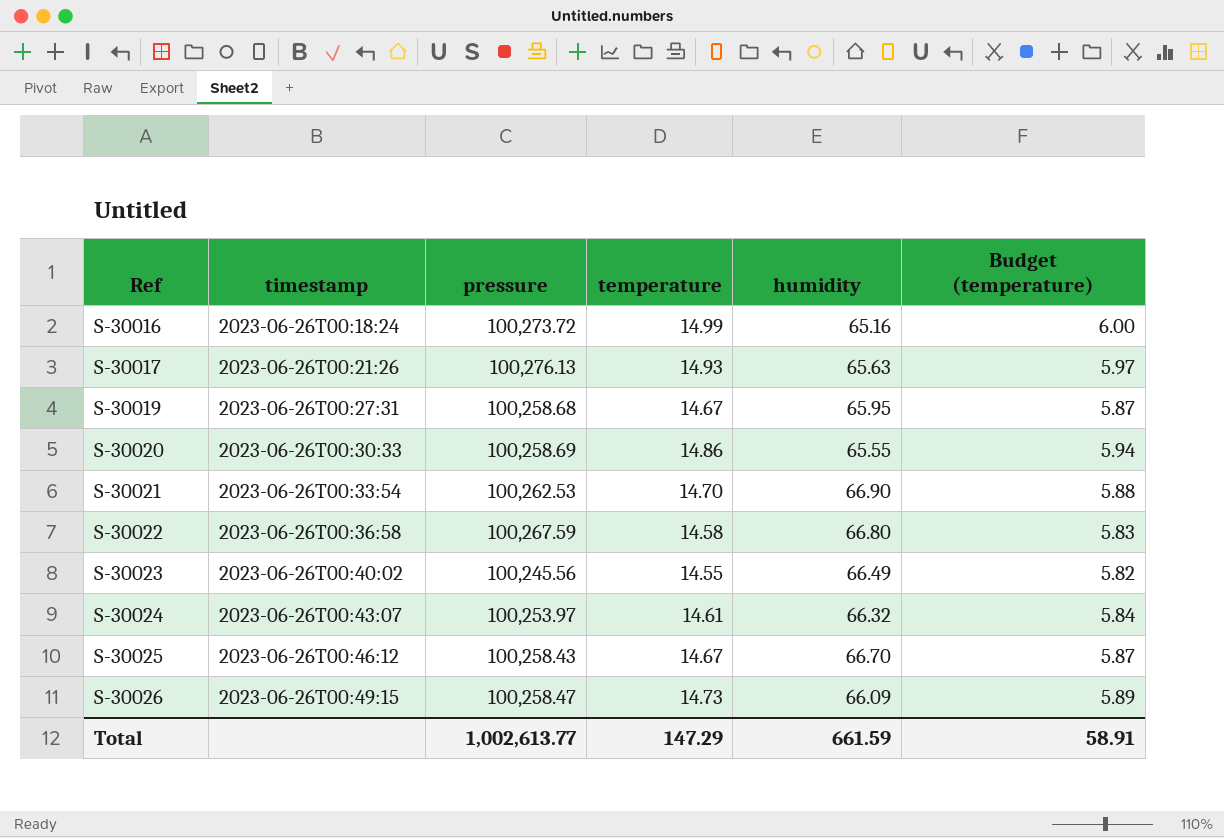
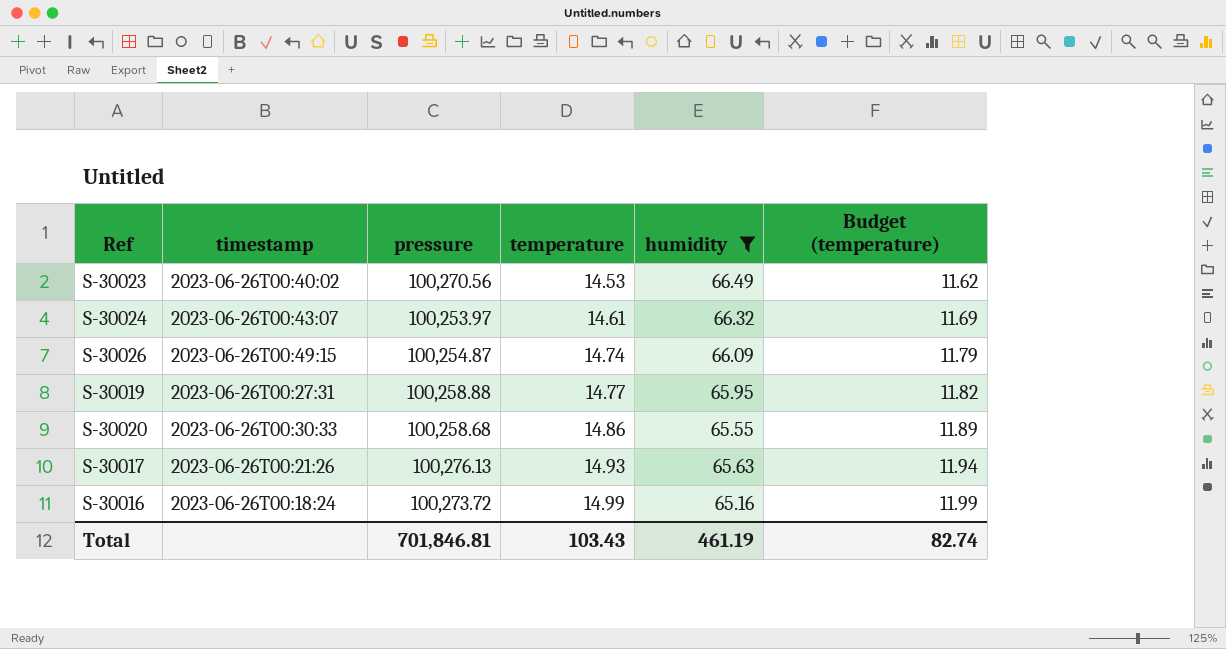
filter: none -> humidity <= 66.49
row order: Ref ascending -> temperature ascending
column Budget (temperature) | formula: [temperature] * 0.4 -> [temperature] * 0.8
S-30023 | pressure: 100,245.56 -> 100,270.56
S-30023 | temperature: 14.55 -> 14.53
S-30026 | pressure: 100,258.47 -> 100,254.87
S-30026 | temperature: 14.73 -> 14.74
S-30019 | pressure: 100,258.68 -> 100,258.88
S-30019 | temperature: 14.67 -> 14.77
S-30020 | pressure: 100,258.69 -> 100,258.68
Total | pressure: 1,002,613.77 -> 701,846.81
Total | temperature: 147.29 -> 103.43
Total | humidity: 661.59 -> 461.19
Total | Budget (temperature): 58.91 -> 82.74

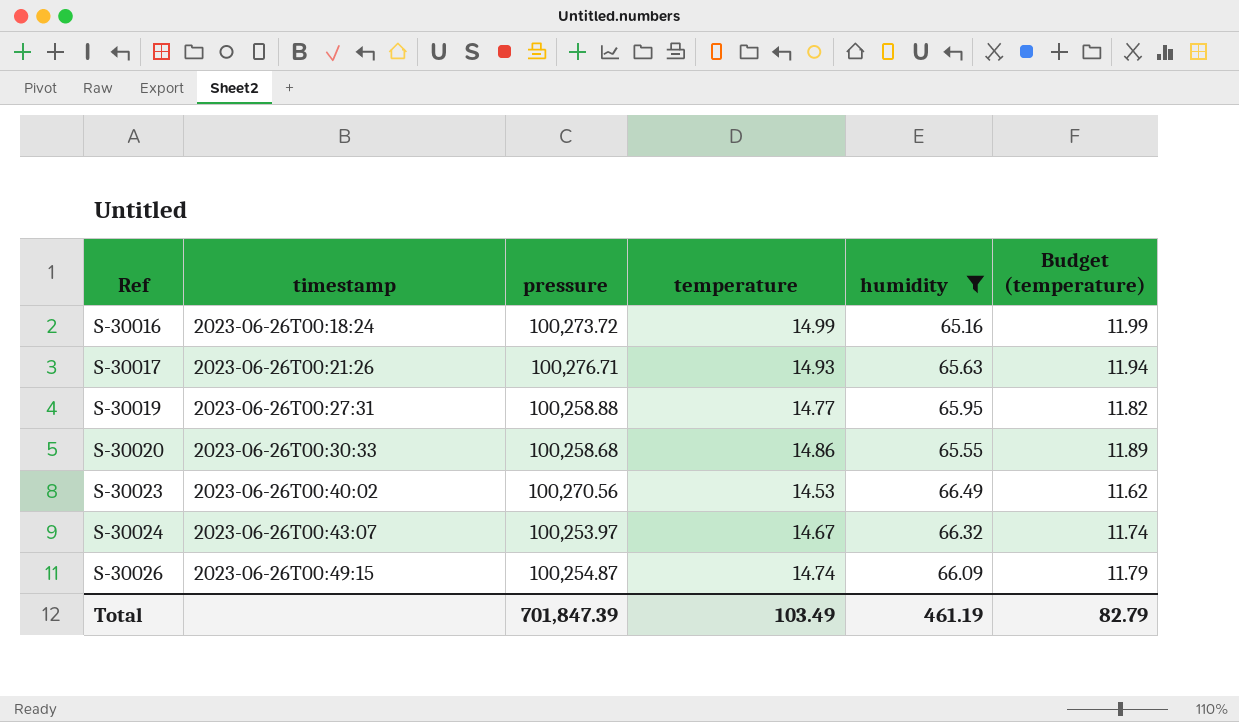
row order: temperature ascending -> Ref ascending
S-30017 | pressure: 100,276.13 -> 100,276.71
S-30024 | temperature: 14.61 -> 14.67
S-30024 | Budget (temperature): 11.69 -> 11.74
Total | pressure: 701,846.81 -> 701,847.39
Total | temperature: 103.43 -> 103.49
Total | Budget (temperature): 82.74 -> 82.79

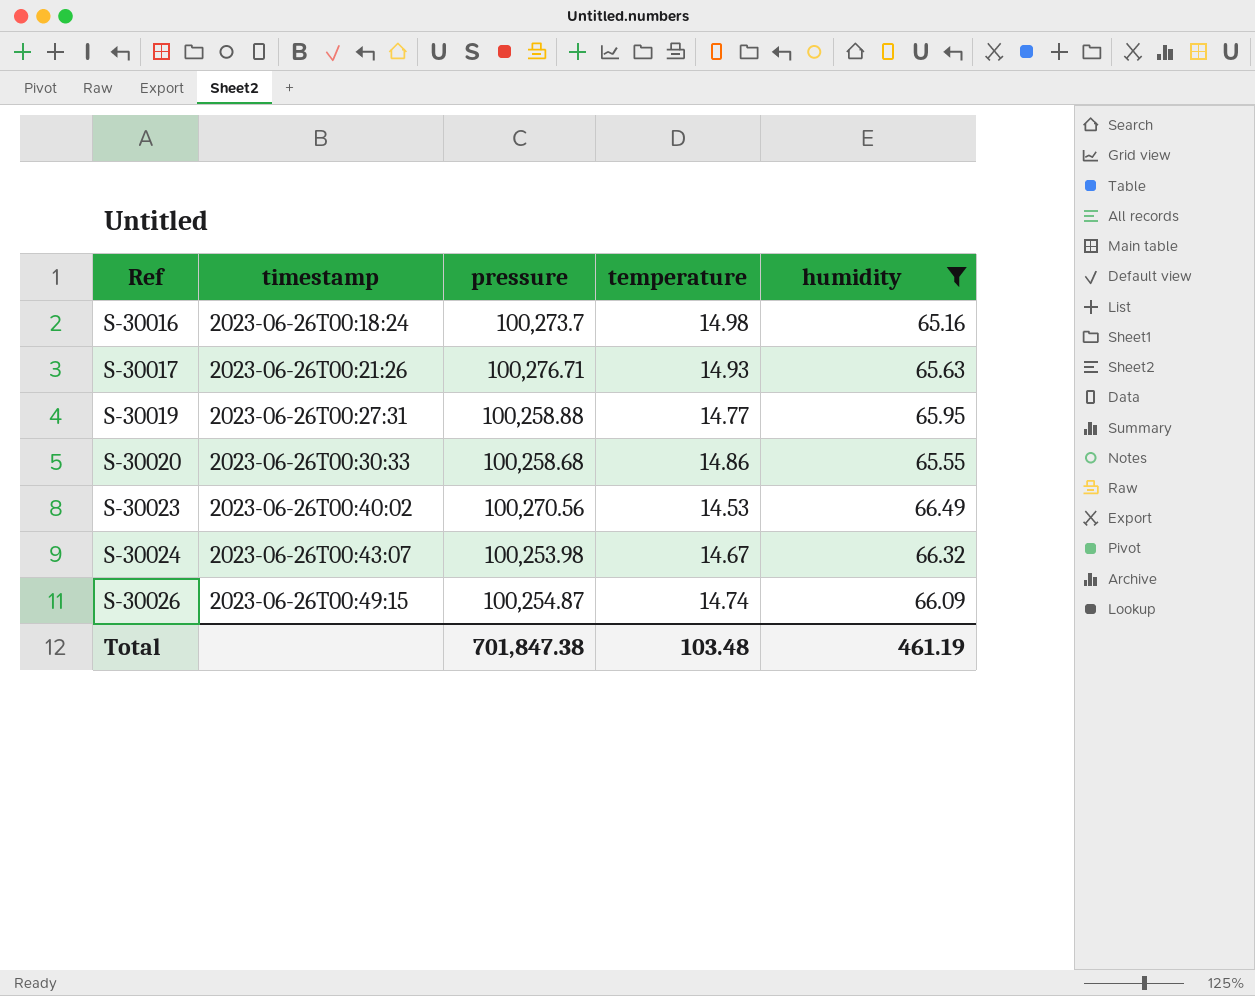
column Budget (temperature) | formula: [temperature] * 0.8 -> none
S-30016 | pressure: 100,273.72 -> 100,273.7
S-30016 | temperature: 14.99 -> 14.98
S-30024 | pressure: 100,253.97 -> 100,253.98
Total | pressure: 701,847.39 -> 701,847.38
Total | temperature: 103.49 -> 103.48

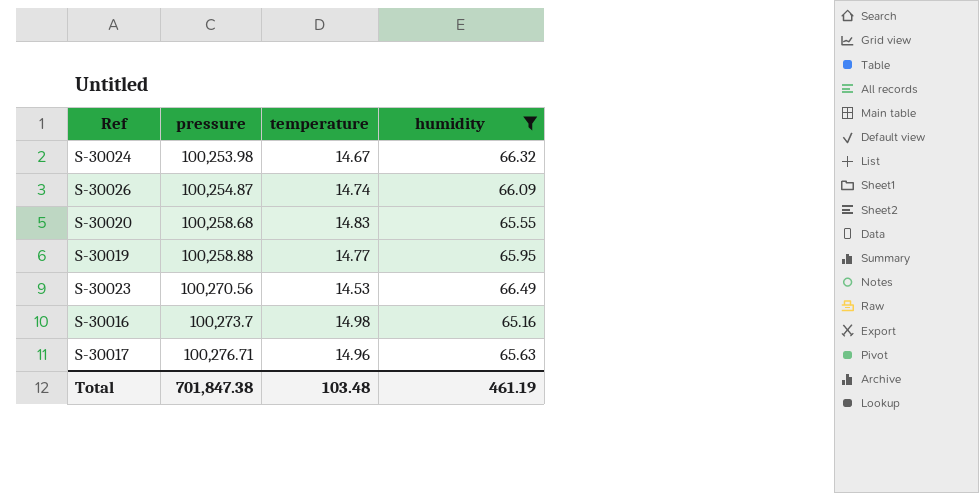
row order: Ref ascending -> pressure ascending
column timestamp | position: 2 -> none
S-30020 | temperature: 14.86 -> 14.83
S-30017 | temperature: 14.93 -> 14.96

